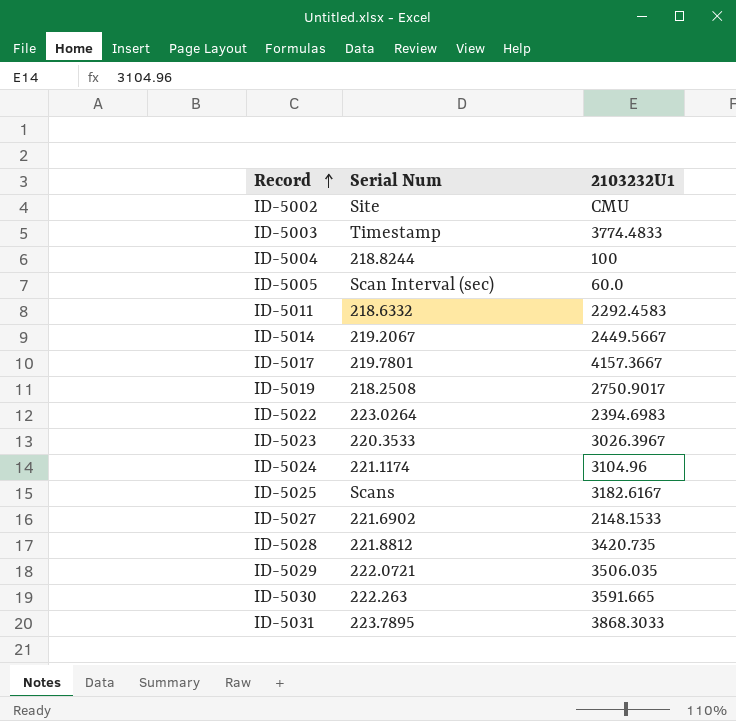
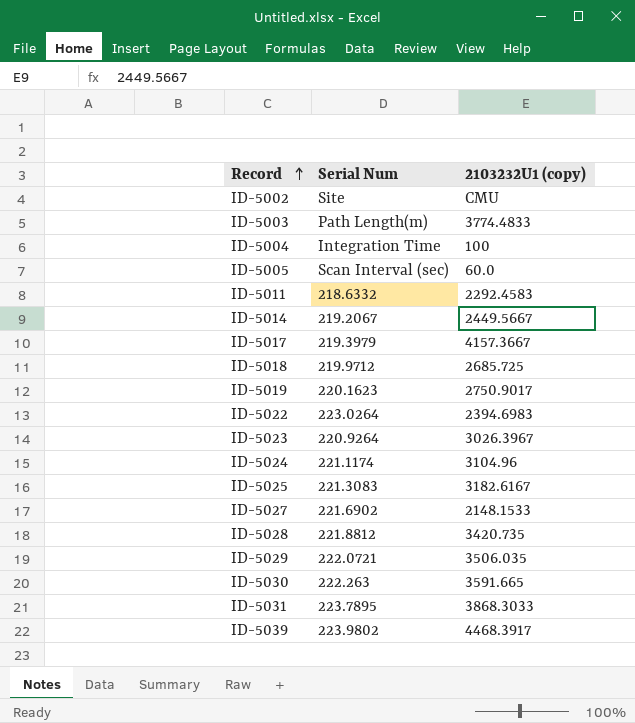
column name: 2103232U1 -> 2103232U1 (copy)
ID-5003 | Serial Num: Timestamp -> Path Length(m)
ID-5004 | Serial Num: 218.8244 -> Integration Time
ID-5017 | Serial Num: 219.7801 -> 219.3979
row ID-5018: none -> 219.9712 | 2685.725
ID-5019 | Serial Num: 218.2508 -> 220.1623
ID-5023 | Serial Num: 220.3533 -> 220.9264
ID-5025 | Serial Num: Scans -> 221.3083
row ID-5039: none -> 223.9802 | 4468.3917

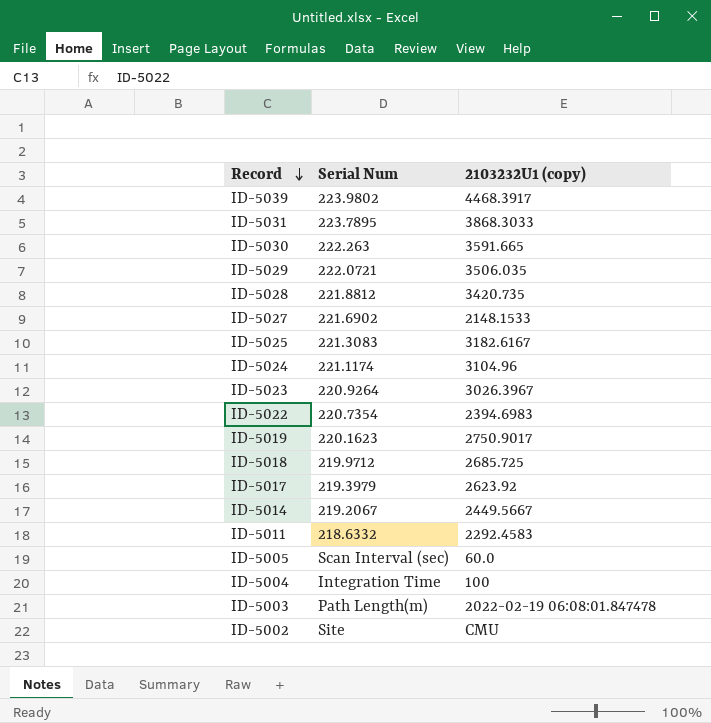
row order: Record ascending -> Record descending
ID-5022 | Serial Num: 223.0264 -> 220.7354
ID-5017 | 2103232U1 (copy): 4157.3667 -> 2623.92
ID-5003 | 2103232U1 (copy): 3774.4833 -> 2022-02-19 06:08:01.847478

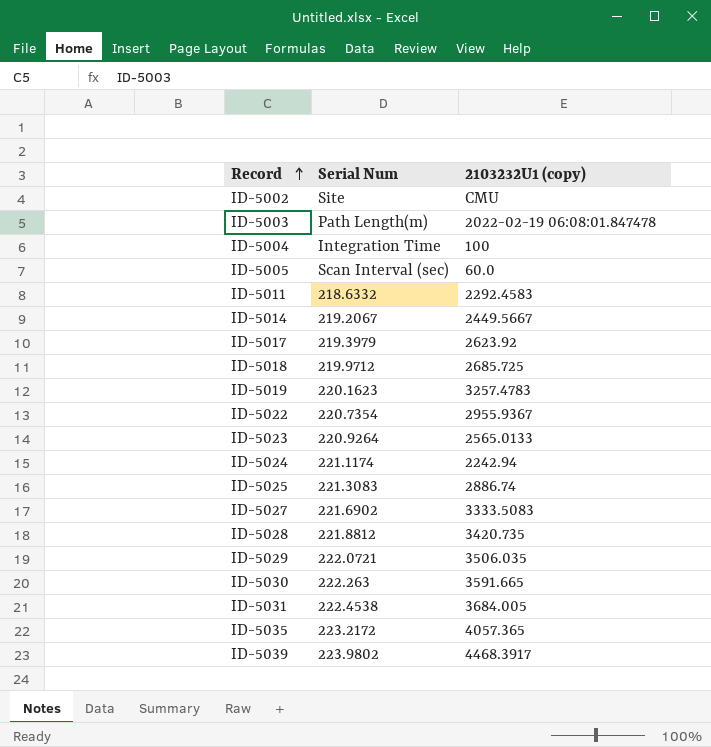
row order: Record descending -> Record ascending
ID-5019 | 2103232U1 (copy): 2750.9017 -> 3257.4783
ID-5022 | 2103232U1 (copy): 2394.6983 -> 2955.9367
ID-5023 | 2103232U1 (copy): 3026.3967 -> 2565.0133
ID-5024 | 2103232U1 (copy): 3104.96 -> 2242.94
ID-5025 | 2103232U1 (copy): 3182.6167 -> 2886.74
ID-5027 | 2103232U1 (copy): 2148.1533 -> 3333.5083
ID-5031 | Serial Num: 223.7895 -> 222.4538
ID-5031 | 2103232U1 (copy): 3868.3033 -> 3684.005
row ID-5035: none -> 223.2172 | 4057.365

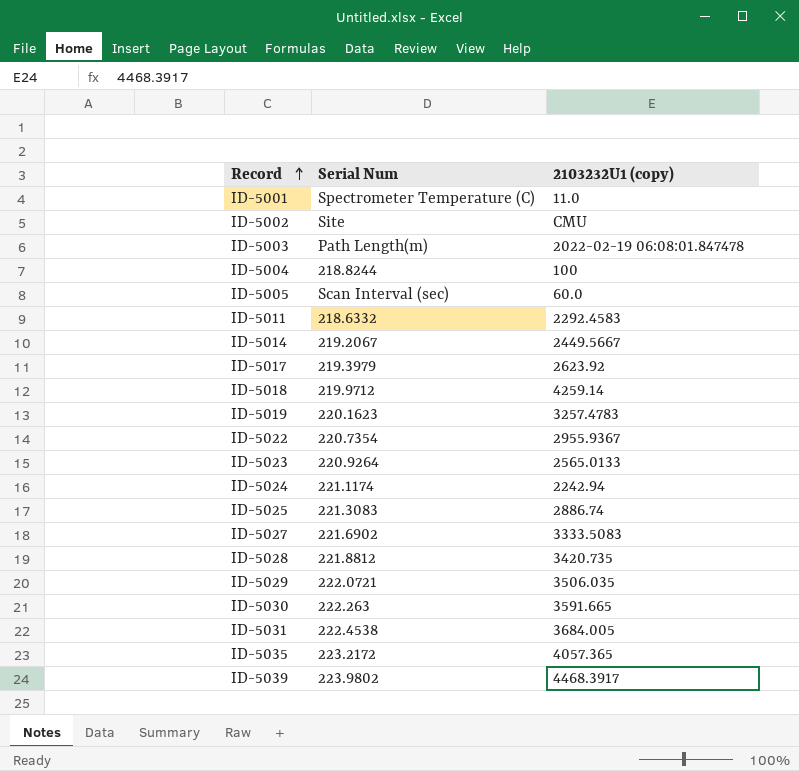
row ID-5001: none -> Spectrometer Temperature (C) | 11.0
ID-5004 | Serial Num: Integration Time -> 218.8244
ID-5018 | 2103232U1 (copy): 2685.725 -> 4259.14

